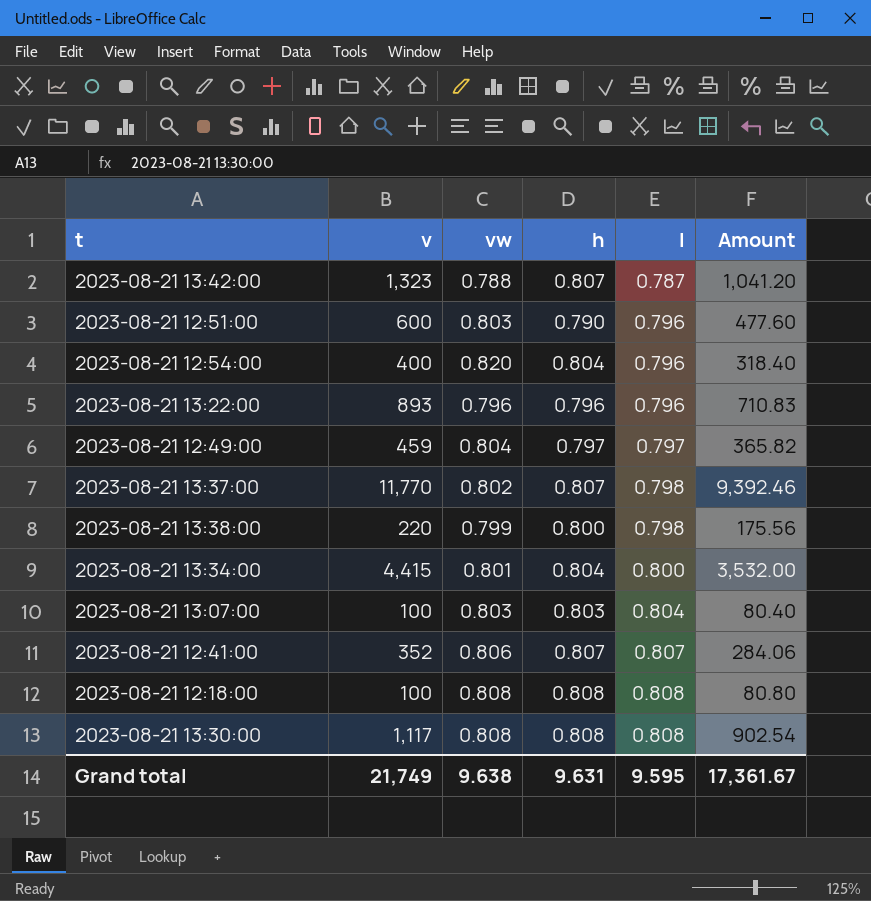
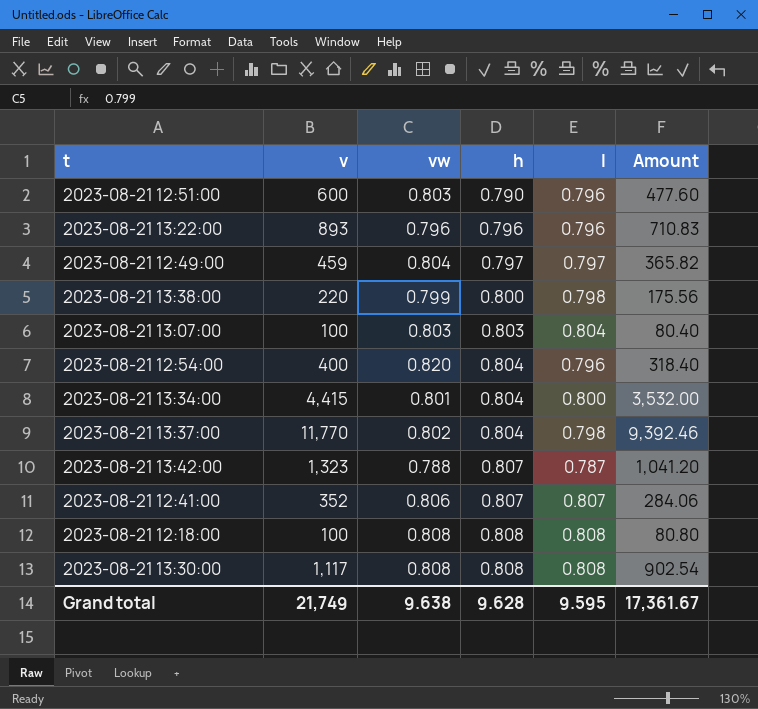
row order: l ascending -> h ascending
2023-08-21 13:37:00 | h: 0.807 -> 0.804
Grand total | h: 9.631 -> 9.628

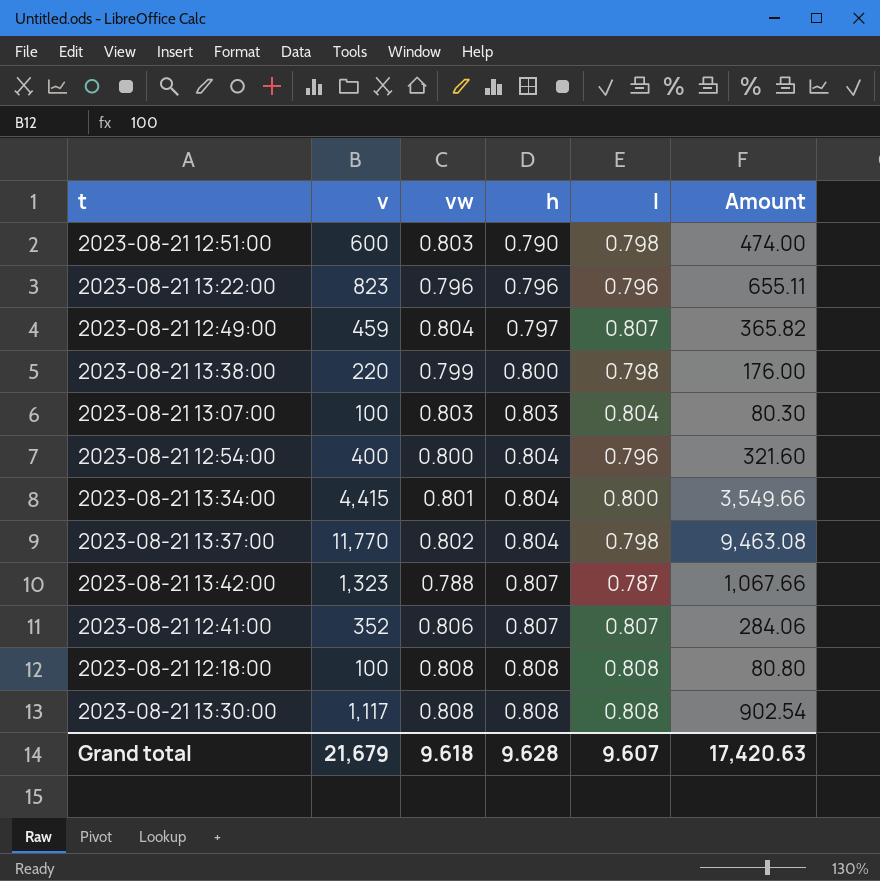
column Amount | formula: [v] * [l] -> [v] * [h]
2023-08-21 12:51:00 | l: 0.796 -> 0.798
2023-08-21 13:22:00 | v: 893 -> 823
2023-08-21 12:49:00 | l: 0.797 -> 0.807
2023-08-21 12:54:00 | vw: 0.820 -> 0.800
Grand total | v: 21,749 -> 21,679
Grand total | vw: 9.638 -> 9.618
Grand total | l: 9.595 -> 9.607
Grand total | Amount: 17,361.67 -> 17,420.63

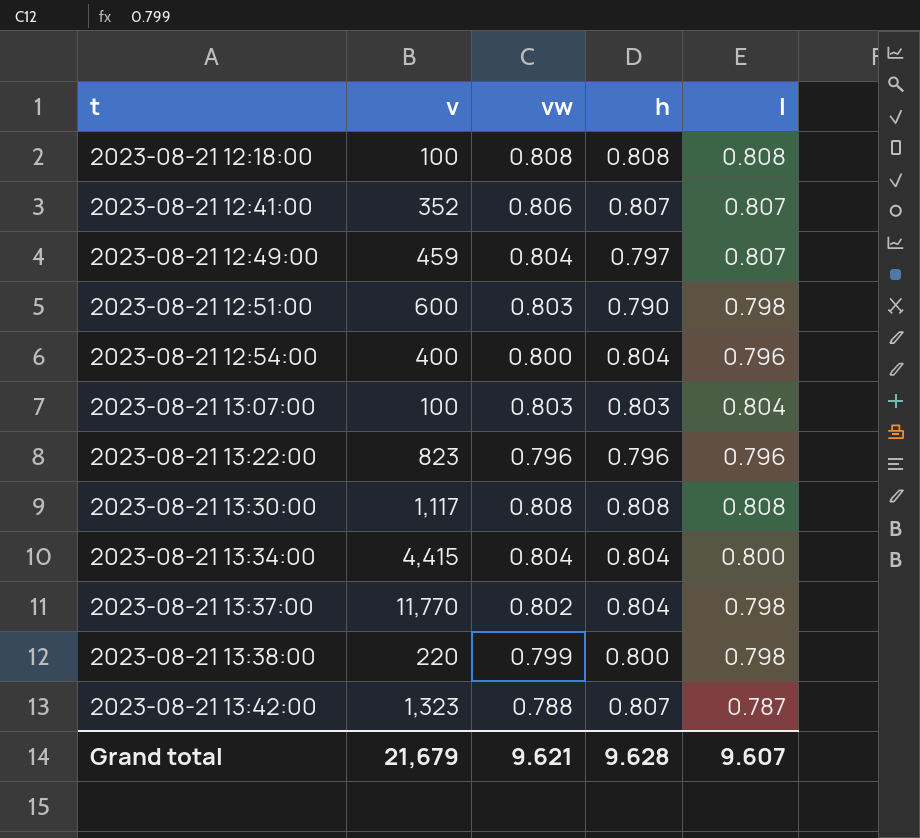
row order: h ascending -> t ascending
column Amount | formula: [v] * [h] -> none
2023-08-21 13:34:00 | vw: 0.801 -> 0.804
Grand total | vw: 9.618 -> 9.621

